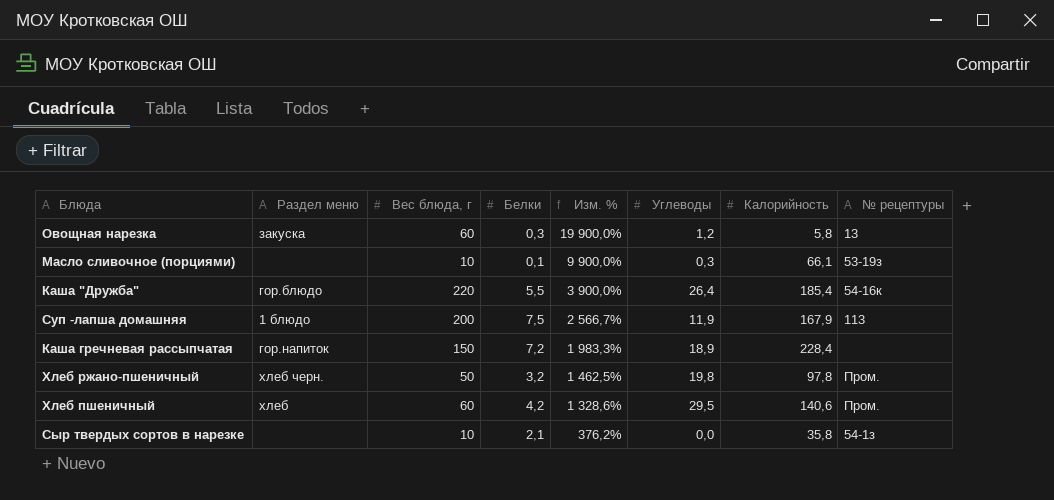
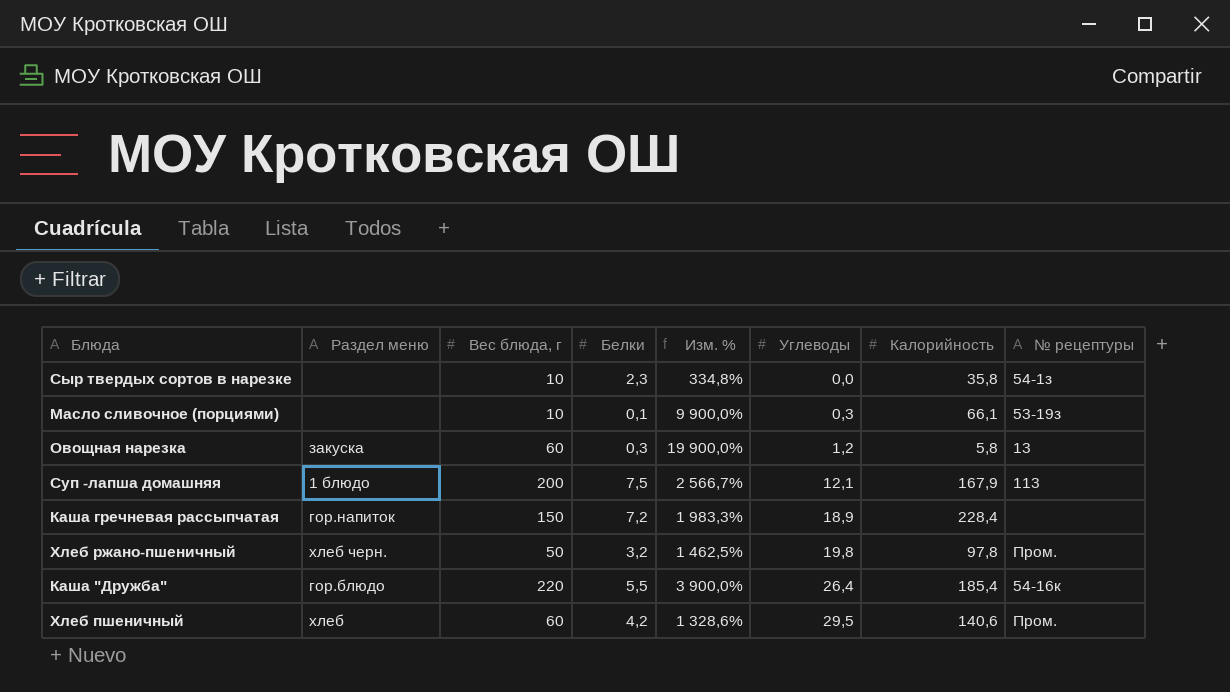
row order: Изм. % descending -> Углеводы ascending
Сыр твердых сортов в нарезке | Белки: 2,1 -> 2,3
Сыр твердых сортов в нарезке | Изм. %: 376,2% -> 334,8%
Суп -лапша домашняя | Углеводы: 11,9 -> 12,1

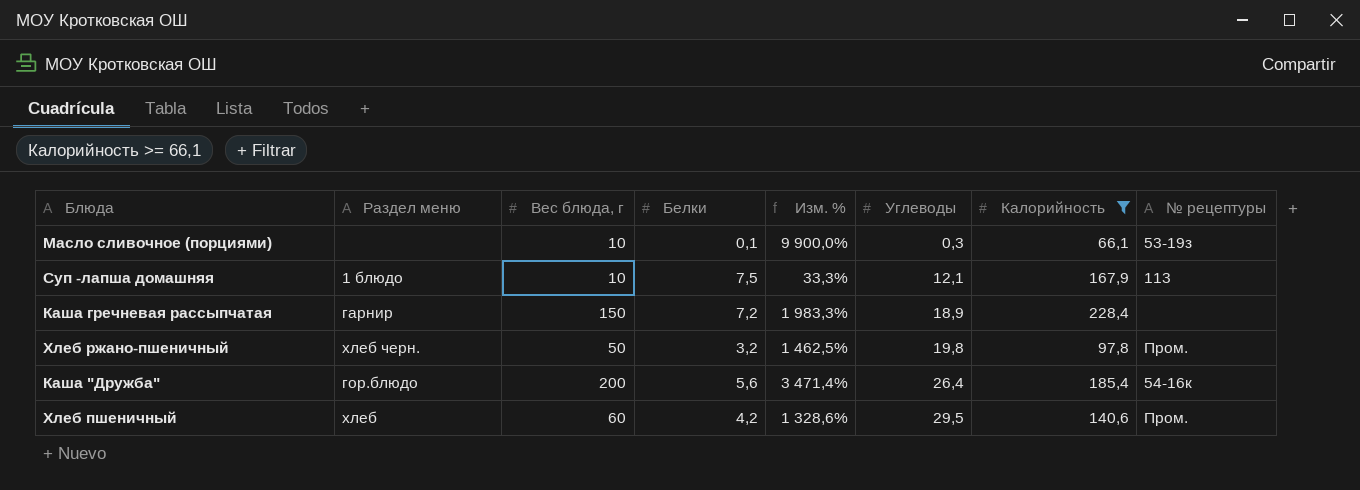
filter: none -> Калорийность >= 66,1
Суп -лапша домашняя | Вес блюда, г: 200 -> 10
Суп -лапша домашняя | Изм. %: 2 566,7% -> 33,3%
Каша гречневая рассыпчатая | Раздел меню: гор.напиток -> гарнир
Каша "Дружба" | Вес блюда, г: 220 -> 200
Каша "Дружба" | Белки: 5,5 -> 5,6
Каша "Дружба" | Изм. %: 3 900,0% -> 3 471,4%

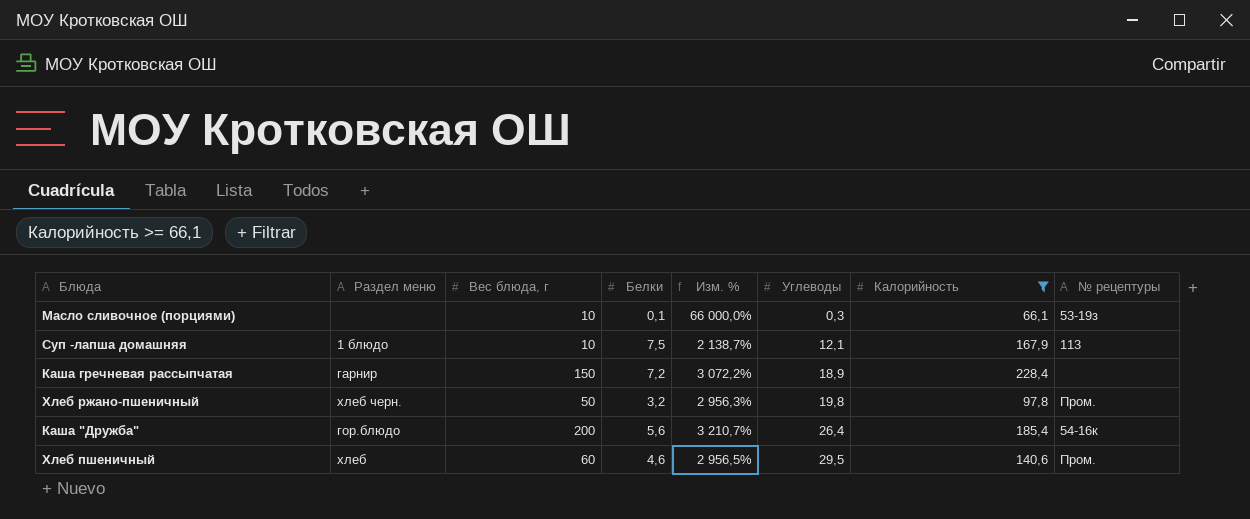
column Изм. % | formula: ([Вес блюда, г] - [Белки]) / [Белки] -> ([Калорийность] - [Белки]) / [Белки]
Хлеб пшеничный | Белки: 4,2 -> 4,6

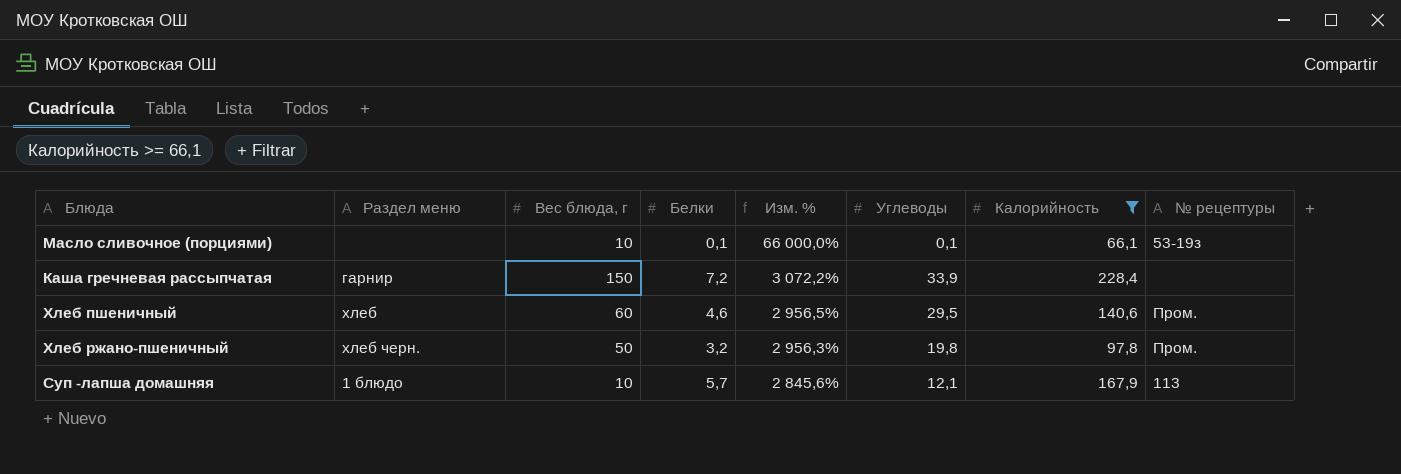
row order: Углеводы ascending -> Изм. % descending
row Каша "Дружба": гор.блюдо | 200 | 5,6 | 3 210,7% | 26,4 | 185,4 | 54-16к -> none
Масло сливочное (порциями) | Углеводы: 0,3 -> 0,1
Каша гречневая рассыпчатая | Углеводы: 18,9 -> 33,9
Суп -лапша домашняя | Белки: 7,5 -> 5,7
Суп -лапша домашняя | Изм. %: 2 138,7% -> 2 845,6%

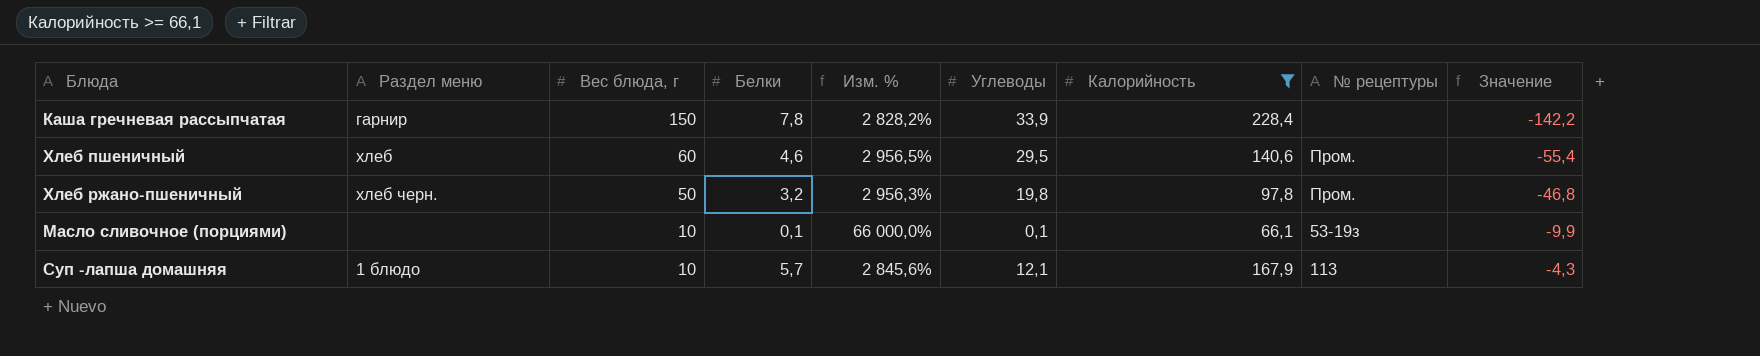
row order: Изм. % descending -> Вес блюда, г descending
column Значение | formula: none -> [Белки] - [Вес блюда, г]
Каша гречневая рассыпчатая | Белки: 7,2 -> 7,8
Каша гречневая рассыпчатая | Изм. %: 3 072,2% -> 2 828,2%

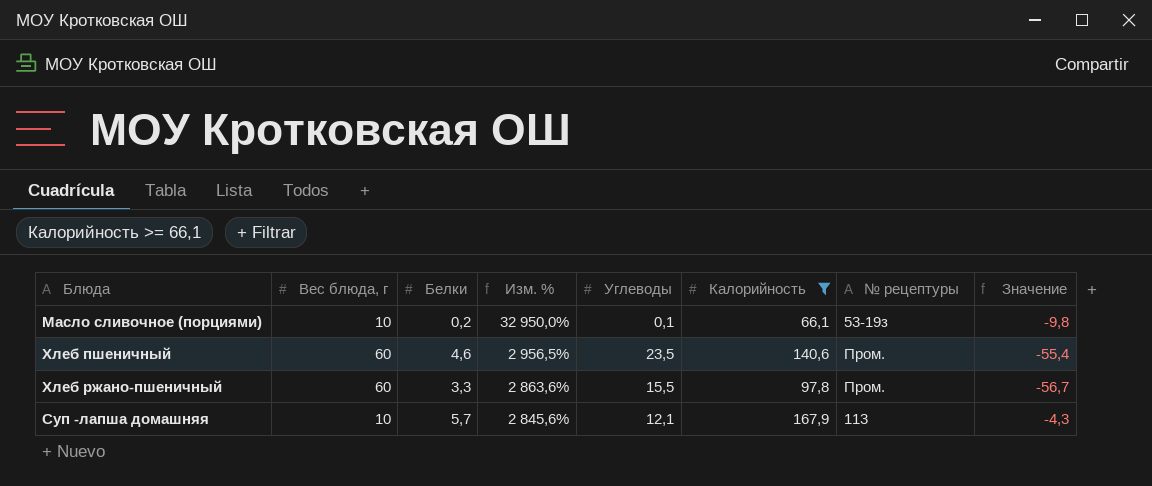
row order: Вес блюда, г descending -> Изм. % descending
column Раздел меню | position: 2 -> none
row Каша гречневая рассыпчатая: гарнир | 150 | 7,8 | 2 828,2% | 33,9 | 228,4 | none | -142,2 -> none
Масло сливочное (порциями) | Белки: 0,1 -> 0,2
Масло сливочное (порциями) | Изм. %: 66 000,0% -> 32 950,0%
Масло сливочное (порциями) | Значение: -9,9 -> -9,8
Хлеб пшеничный | Углеводы: 29,5 -> 23,5
Хлеб ржано-пшеничный | Вес блюда, г: 50 -> 60
Хлеб ржано-пшеничный | Белки: 3,2 -> 3,3
Хлеб ржано-пшеничный | Изм. %: 2 956,3% -> 2 863,6%
Хлеб ржано-пшеничный | Углеводы: 19,8 -> 15,5
Хлеб ржано-пшеничный | Значение: -46,8 -> -56,7

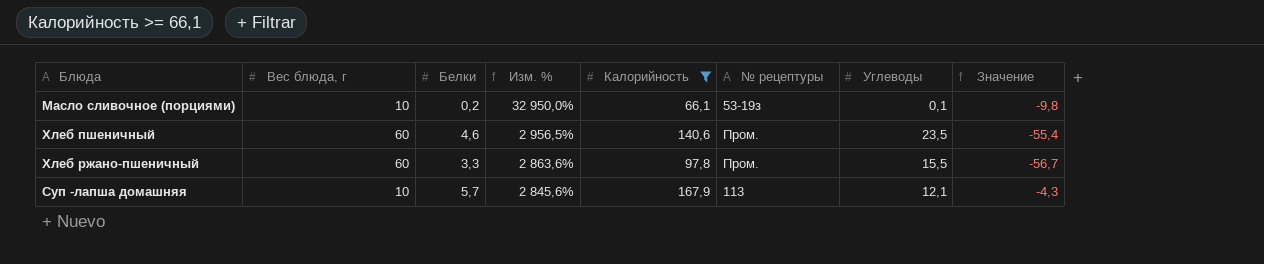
column Углеводы | position: 5 -> 7

